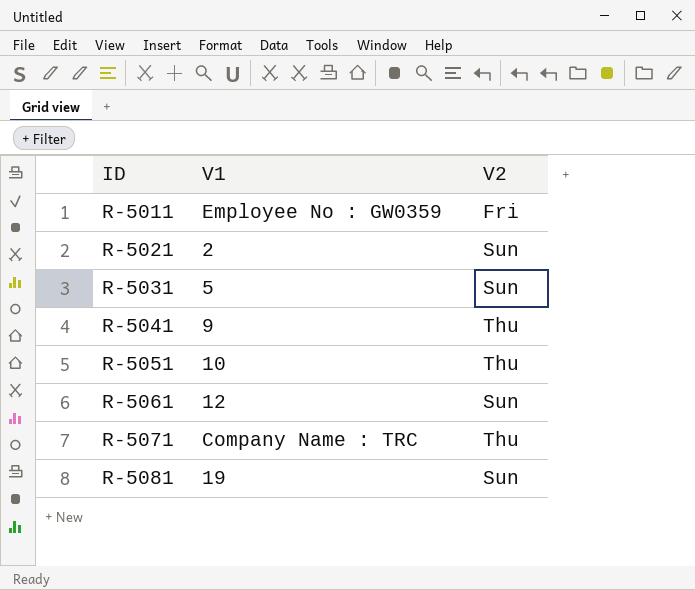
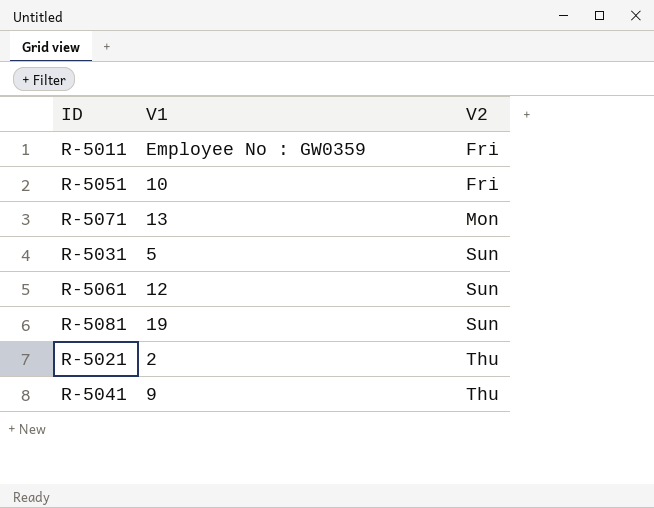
row order: ID ascending -> V2 ascending
R-5051 | V2: Thu -> Fri
R-5071 | V1: Company Name : TRC -> 13
R-5071 | V2: Thu -> Mon
R-5021 | V2: Sun -> Thu

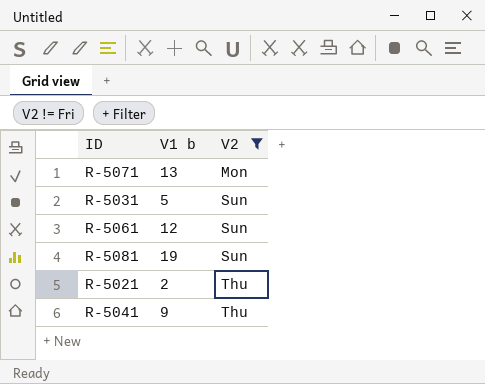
filter: none -> V2 != Fri
column name: V1 -> V1 b

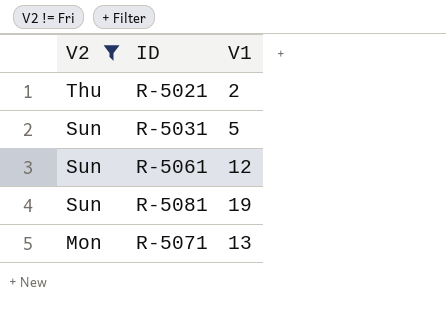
row order: V2 ascending -> V2 descending
column V2 | position: 3 -> 1
column name: V1 b -> V1
row R-5041: 9 | Thu -> none

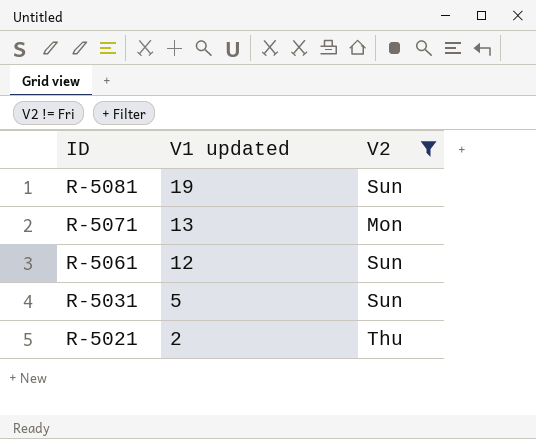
row order: V2 descending -> ID descending
column name: V1 -> V1 updated
column V2 | position: 1 -> 3

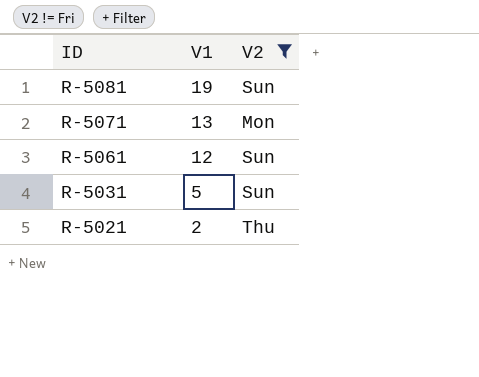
column name: V1 updated -> V1

